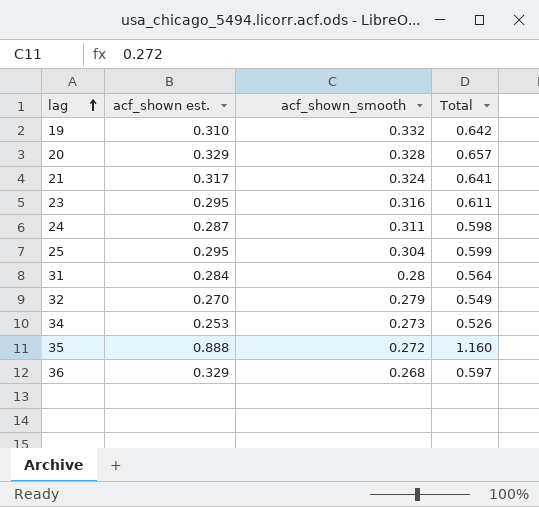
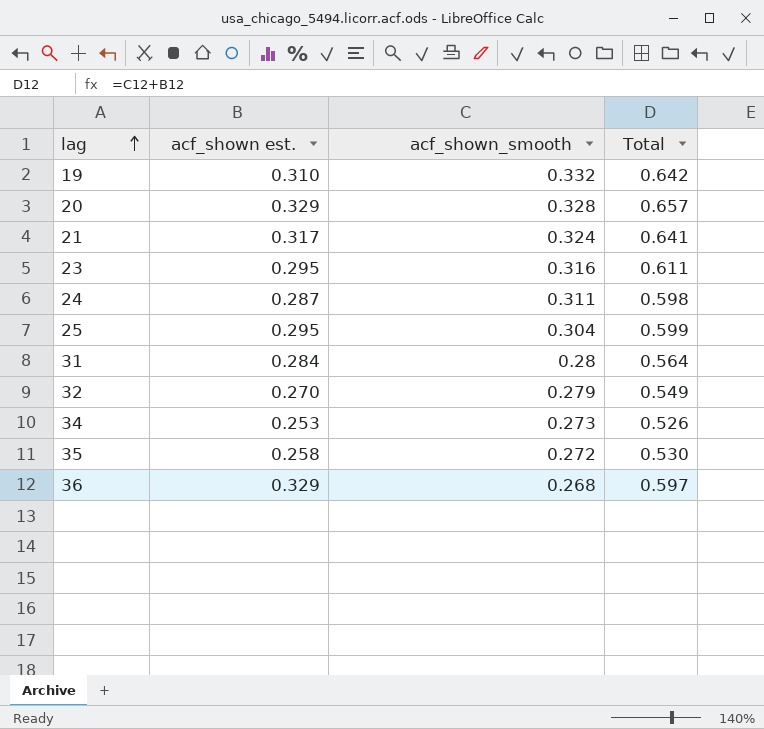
35 | acf_shown est.: 0.888 -> 0.258
35 | Total: 1.160 -> 0.530

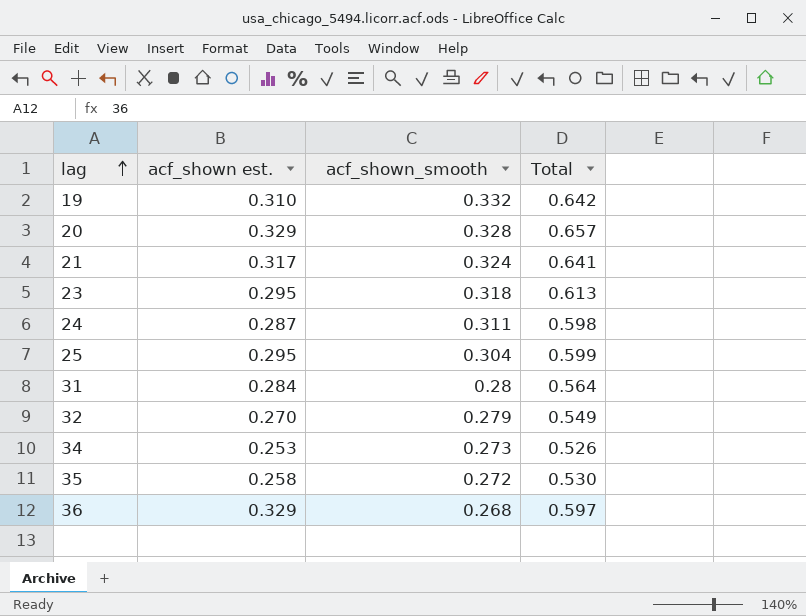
23 | acf_shown_smooth: 0.316 -> 0.318
23 | Total: 0.611 -> 0.613

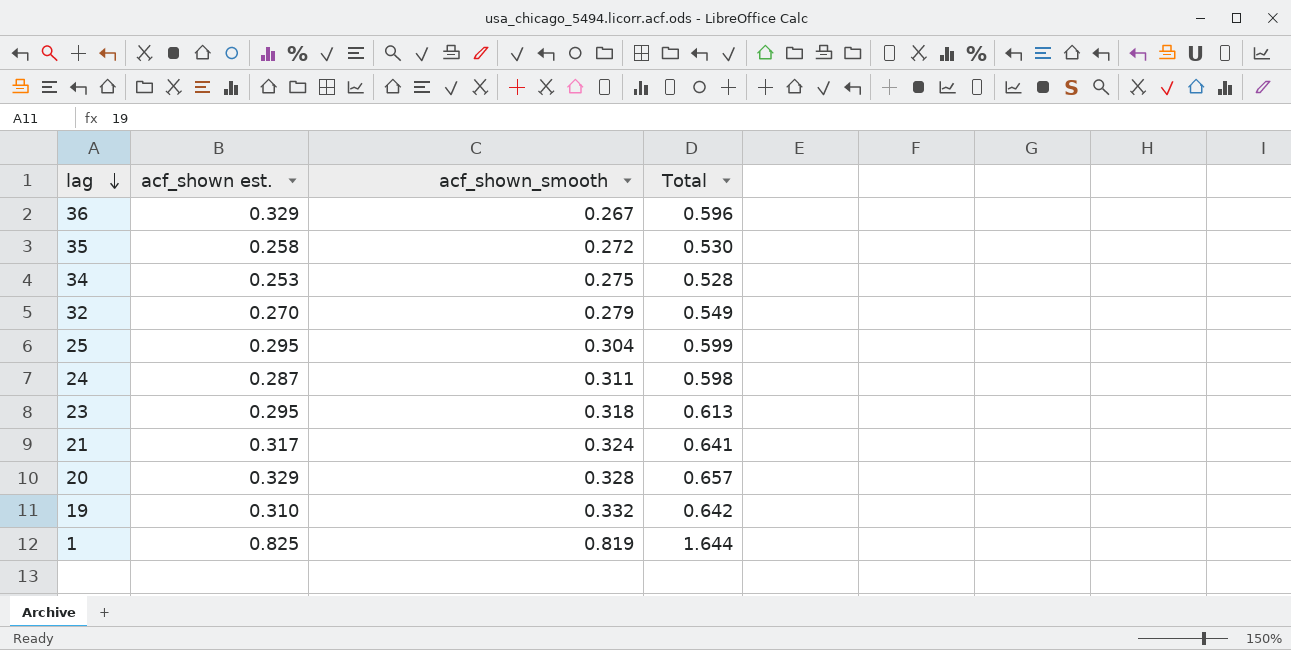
row order: lag ascending -> lag descending
row 31: 0.284 | 0.28 | 0.564 -> none
36 | acf_shown_smooth: 0.268 -> 0.267
36 | Total: 0.597 -> 0.596
34 | acf_shown_smooth: 0.273 -> 0.275
34 | Total: 0.526 -> 0.528
row 1: none -> 0.825 | 0.819 | 1.644

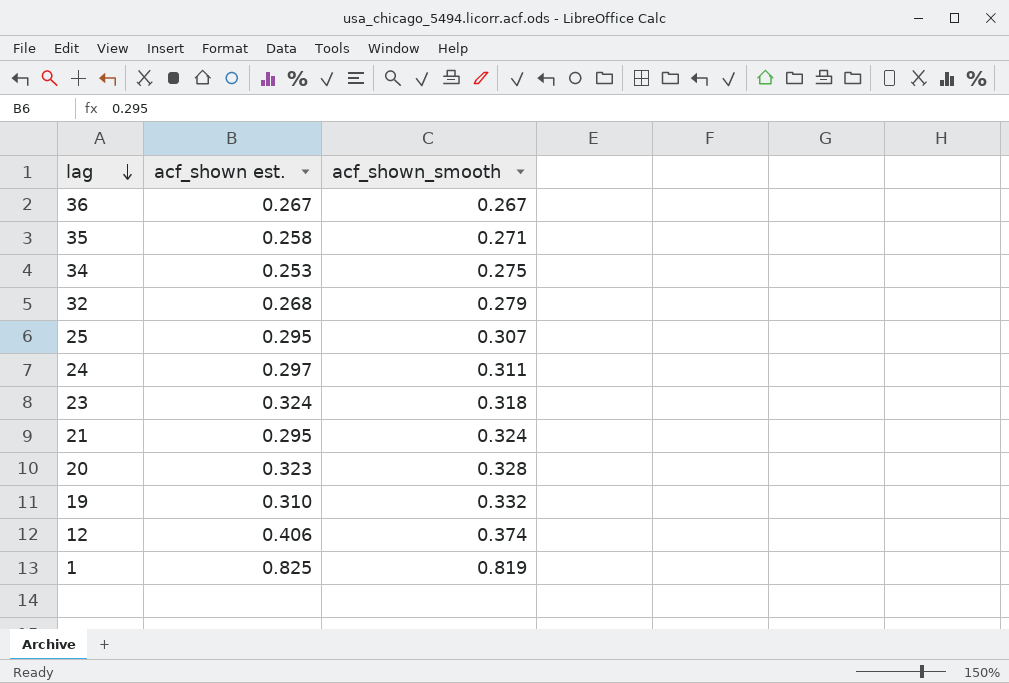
column Total | formula: [acf_shown est.] + [acf_shown_smooth] -> none
36 | acf_shown est.: 0.329 -> 0.267
35 | acf_shown_smooth: 0.272 -> 0.271
32 | acf_shown est.: 0.270 -> 0.268
25 | acf_shown_smooth: 0.304 -> 0.307
24 | acf_shown est.: 0.287 -> 0.297
23 | acf_shown est.: 0.295 -> 0.324
21 | acf_shown est.: 0.317 -> 0.295
20 | acf_shown est.: 0.329 -> 0.323
row 12: none -> 0.406 | 0.374

